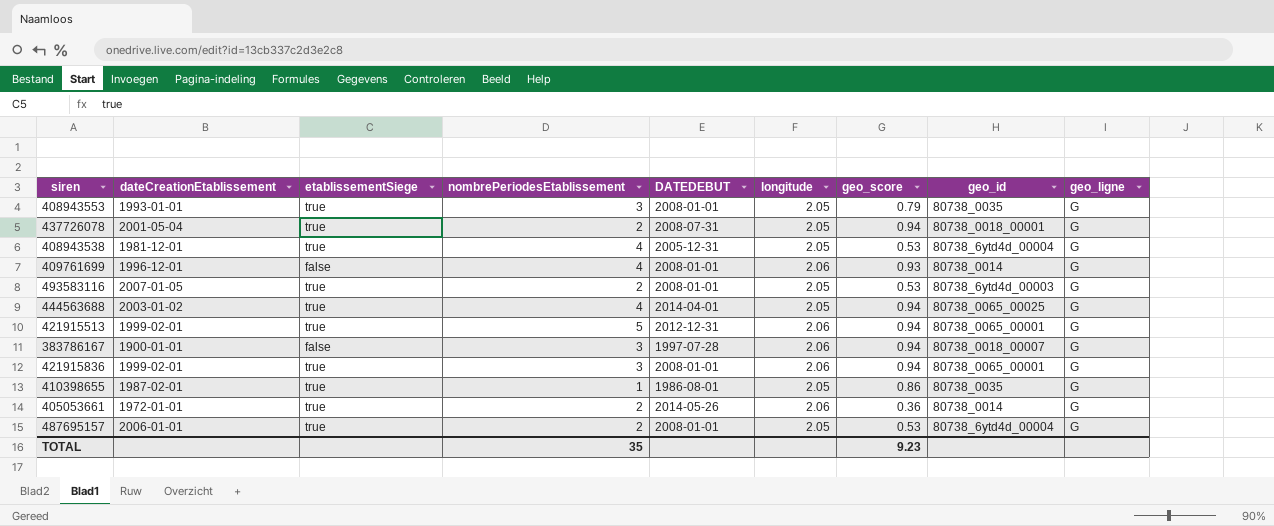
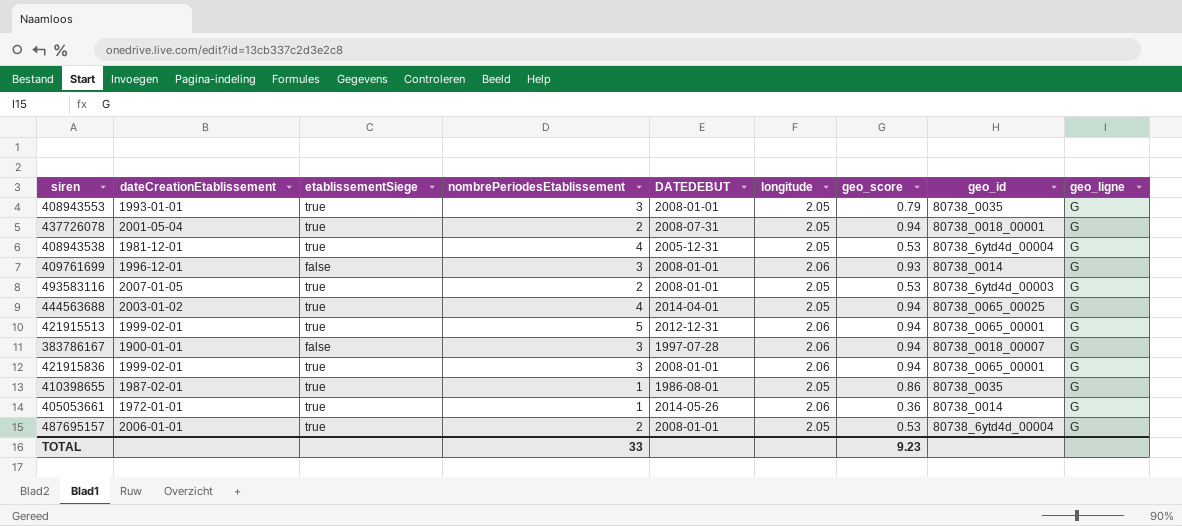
409761699 | nombrePeriodesEtablissement: 4 -> 3
405053661 | nombrePeriodesEtablissement: 2 -> 1
TOTAL | nombrePeriodesEtablissement: 35 -> 33

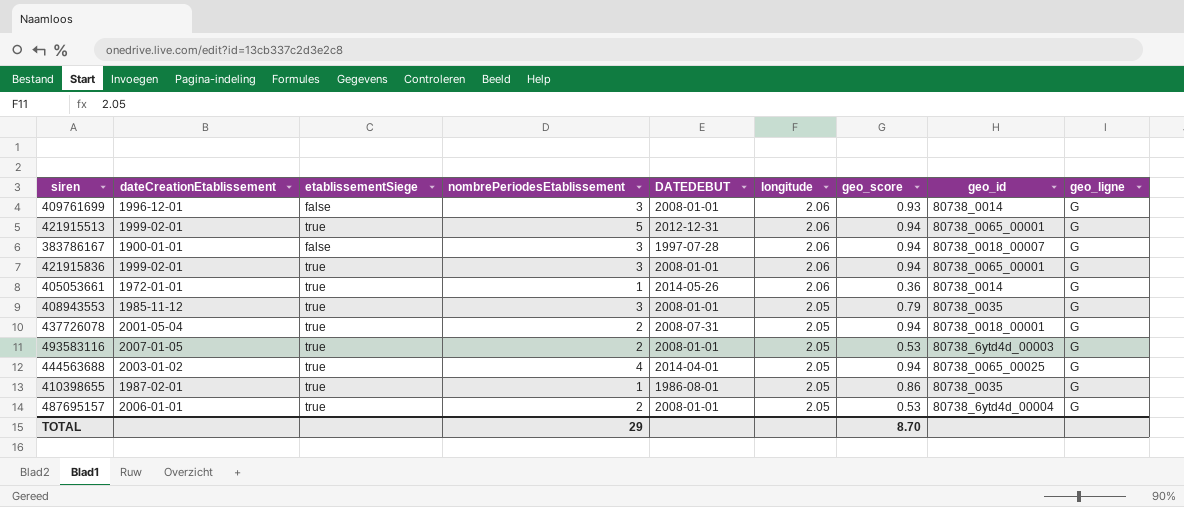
row order: none -> longitude descending
row 408943538: 1981-12-01 | true | 4 | 2005-12-31 | 2.05 | 0.53 | 80738_6ytd4d_00004 | G -> none
408943553 | dateCreationEtablissement: 1993-01-01 -> 1985-11-12
TOTAL | nombrePeriodesEtablissement: 33 -> 29
TOTAL | geo_score: 9.23 -> 8.70

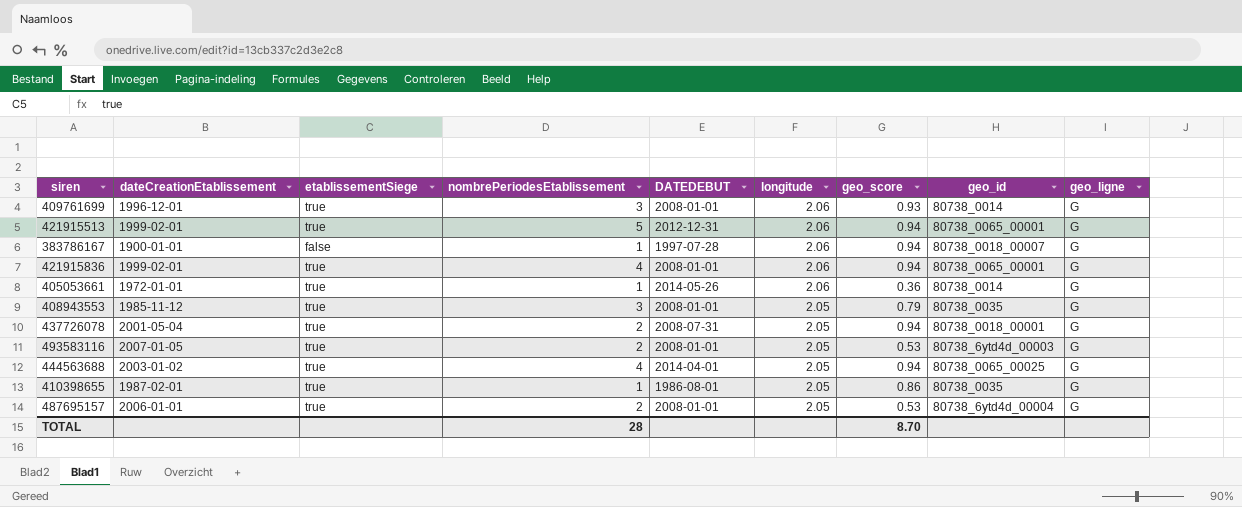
409761699 | etablissementSiege: false -> true
383786167 | nombrePeriodesEtablissement: 3 -> 1
421915836 | nombrePeriodesEtablissement: 3 -> 4
TOTAL | nombrePeriodesEtablissement: 29 -> 28

